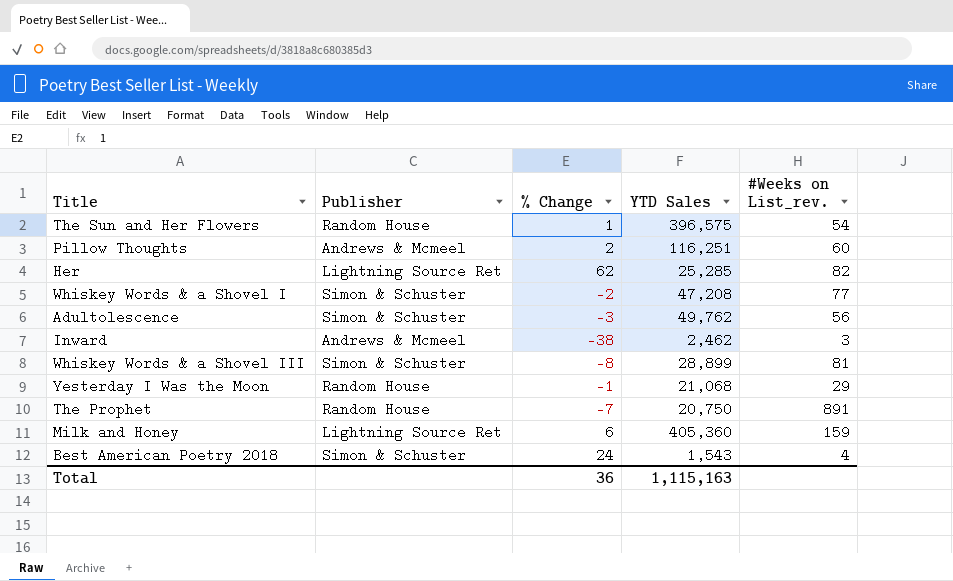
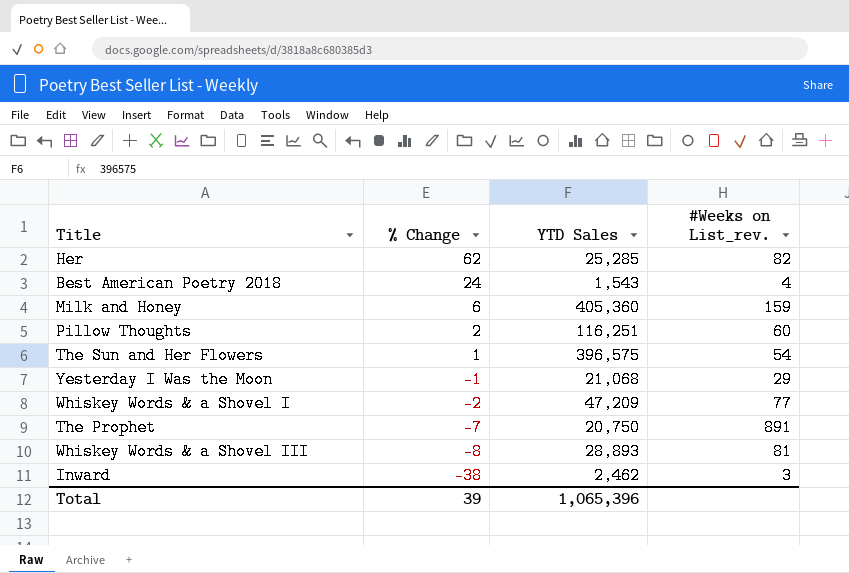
row order: none -> % Change descending
column Publisher | position: 2 -> none
row Adultolescence: Simon & Schuster | -3 | 49,762 | 56 -> none
Whiskey Words & a Shovel I | YTD Sales: 47,208 -> 47,209
Whiskey Words & a Shovel III | YTD Sales: 28,899 -> 28,893
Total | % Change: 36 -> 39
Total | YTD Sales: 1,115,163 -> 1,065,396

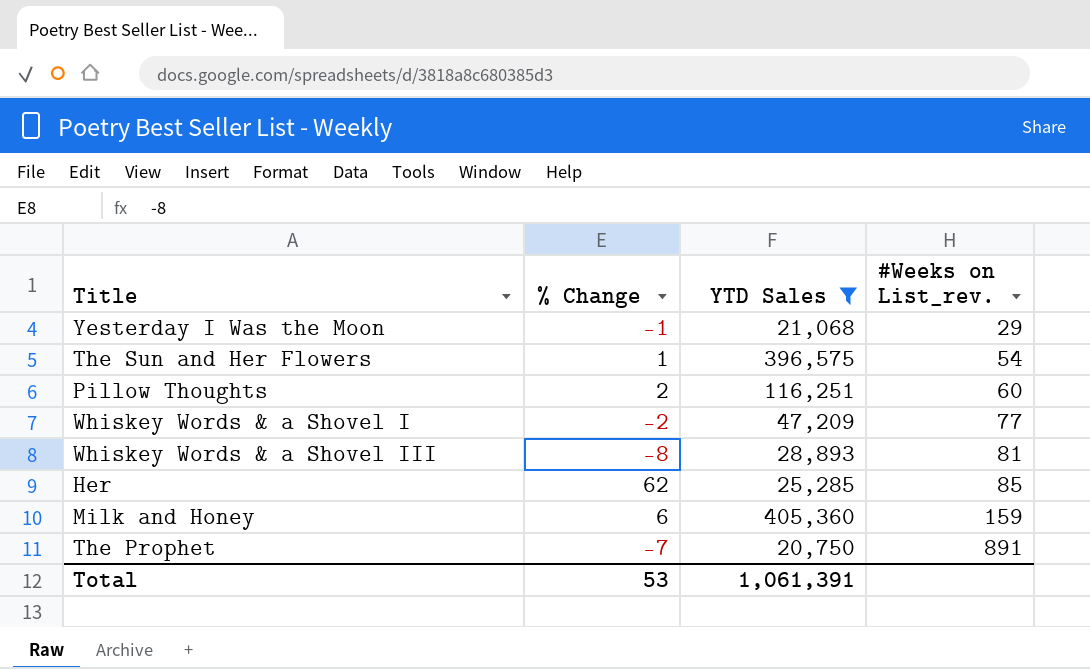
filter: none -> YTD Sales >= 20,750
row order: % Change descending -> #Weeks on List_rev. ascending
Her | #Weeks on List_rev.: 82 -> 85
Total | % Change: 39 -> 53
Total | YTD Sales: 1,065,396 -> 1,061,391

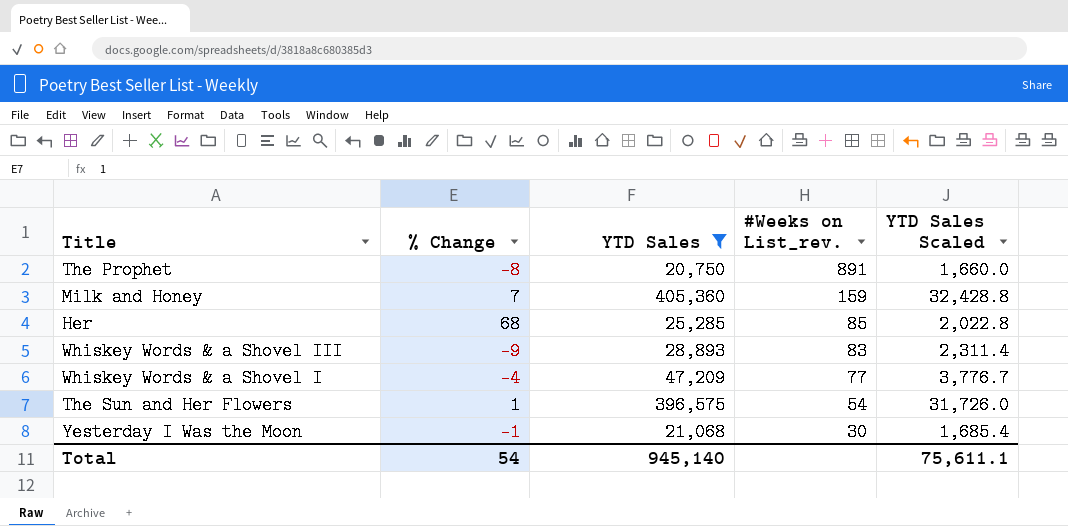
row order: #Weeks on List_rev. ascending -> #Weeks on List_rev. descending
column YTD Sales Scaled | formula: none -> [YTD Sales] * 0.08
row Pillow Thoughts: 2 | 116,251 | 60 -> none
The Prophet | % Change: -7 -> -8
Milk and Honey | % Change: 6 -> 7
Her | % Change: 62 -> 68
Whiskey Words & a Shovel III | % Change: -8 -> -9
Whiskey Words & a Shovel III | #Weeks on List_rev.: 81 -> 83
Whiskey Words & a Shovel I | % Change: -2 -> -4
Yesterday I Was the Moon | #Weeks on List_rev.: 29 -> 30
Total | % Change: 53 -> 54
Total | YTD Sales: 1,061,391 -> 945,140

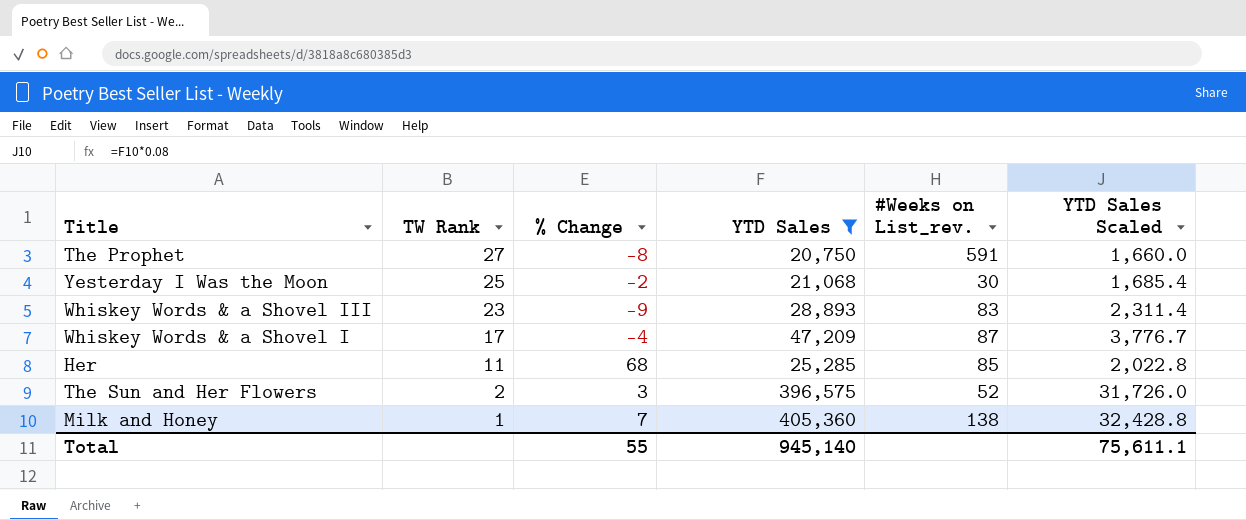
row order: #Weeks on List_rev. descending -> TW Rank descending
column TW Rank | position: none -> 2
The Prophet | #Weeks on List_rev.: 891 -> 591
Yesterday I Was the Moon | % Change: -1 -> -2
Whiskey Words & a Shovel I | #Weeks on List_rev.: 77 -> 87
The Sun and Her Flowers | % Change: 1 -> 3
The Sun and Her Flowers | #Weeks on List_rev.: 54 -> 52
Milk and Honey | #Weeks on List_rev.: 159 -> 138
Total | % Change: 54 -> 55

